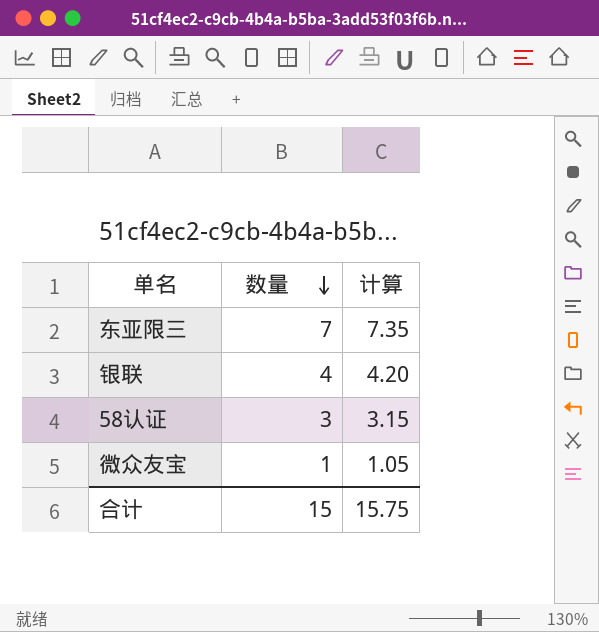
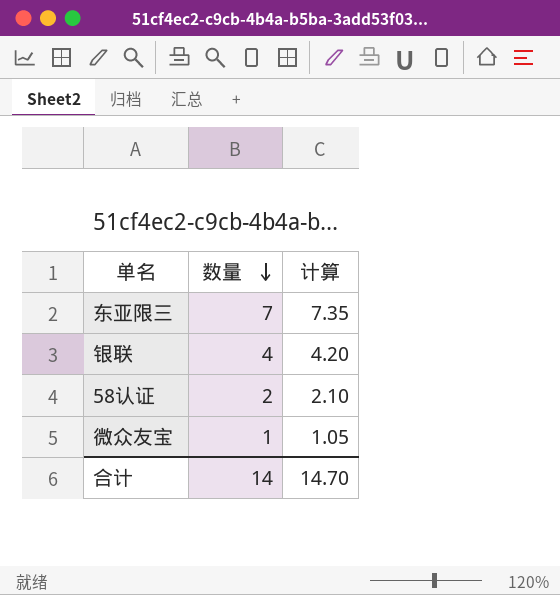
58认证 | 数量: 3 -> 2
58认证 | 计算: 3.15 -> 2.10
合计 | 数量: 15 -> 14
合计 | 计算: 15.75 -> 14.70

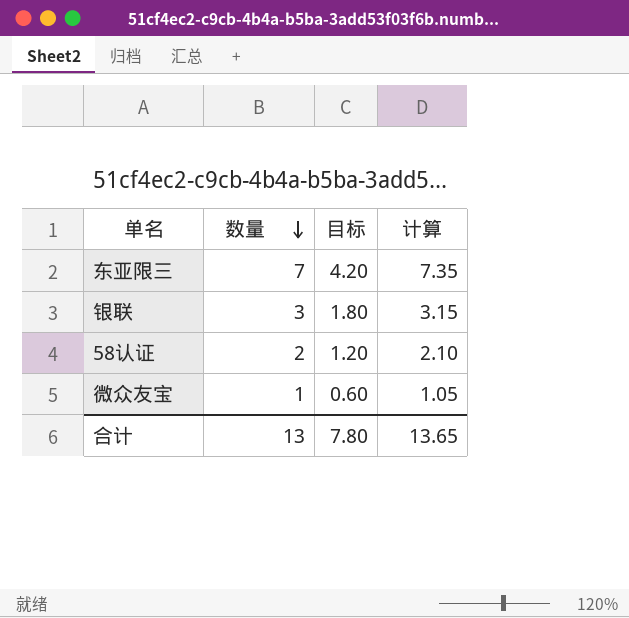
column 目标 | formula: none -> [数量] * 0.6
银联 | 数量: 4 -> 3
银联 | 计算: 4.20 -> 3.15
合计 | 数量: 14 -> 13
合计 | 计算: 14.70 -> 13.65

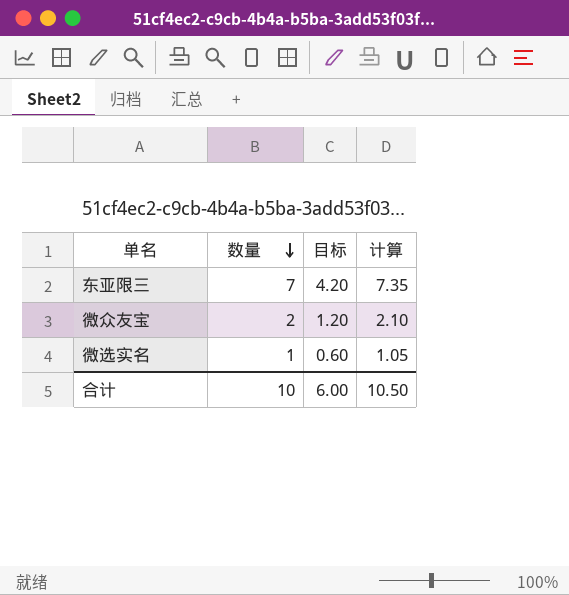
row 银联: 3 | 1.80 | 3.15 -> none
row 58认证: 2 | 1.20 | 2.10 -> none
微众友宝 | 数量: 1 -> 2
微众友宝 | 目标: 0.60 -> 1.20
微众友宝 | 计算: 1.05 -> 2.10
row 微选实名: none -> 1 | 0.60 | 1.05
合计 | 数量: 13 -> 10
合计 | 目标: 7.80 -> 6.00
合计 | 计算: 13.65 -> 10.50

